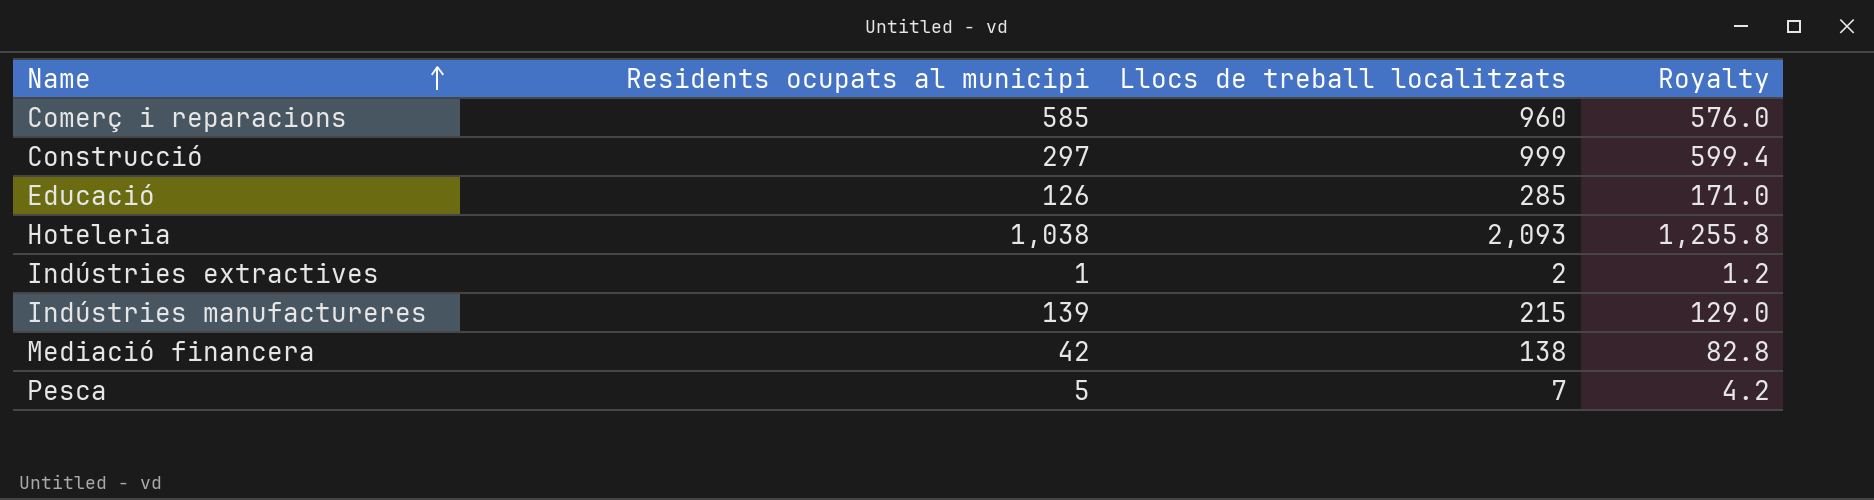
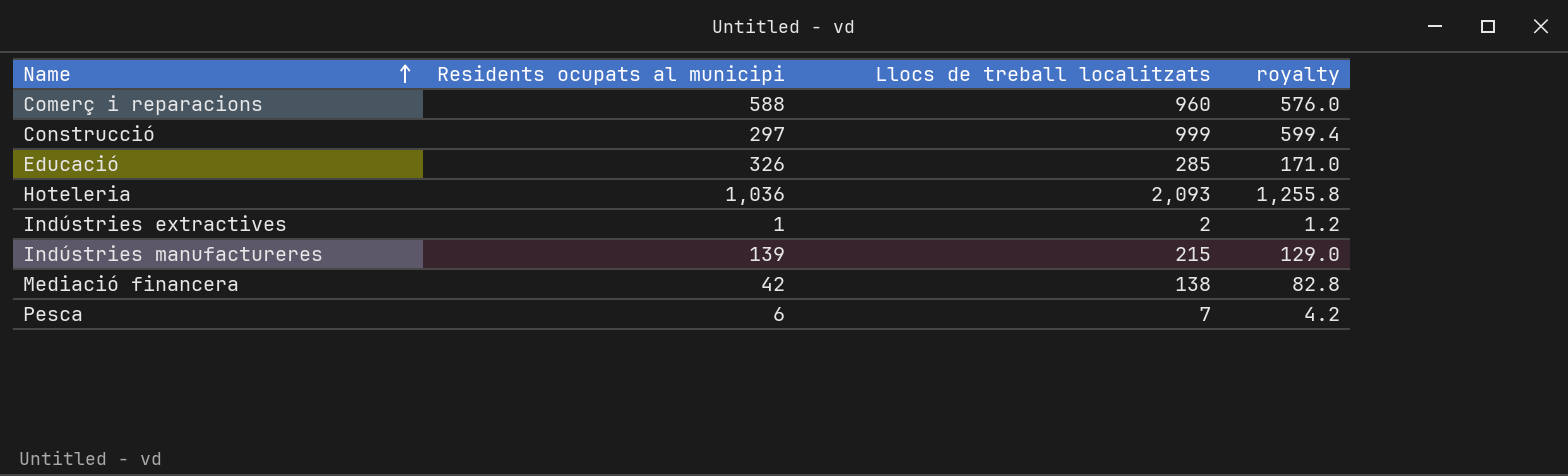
column name: Royalty -> royalty
Comerç i reparacions | Residents ocupats al municipi: 585 -> 588
Educació | Residents ocupats al municipi: 126 -> 326
Hoteleria | Residents ocupats al municipi: 1,038 -> 1,036
Pesca | Residents ocupats al municipi: 5 -> 6

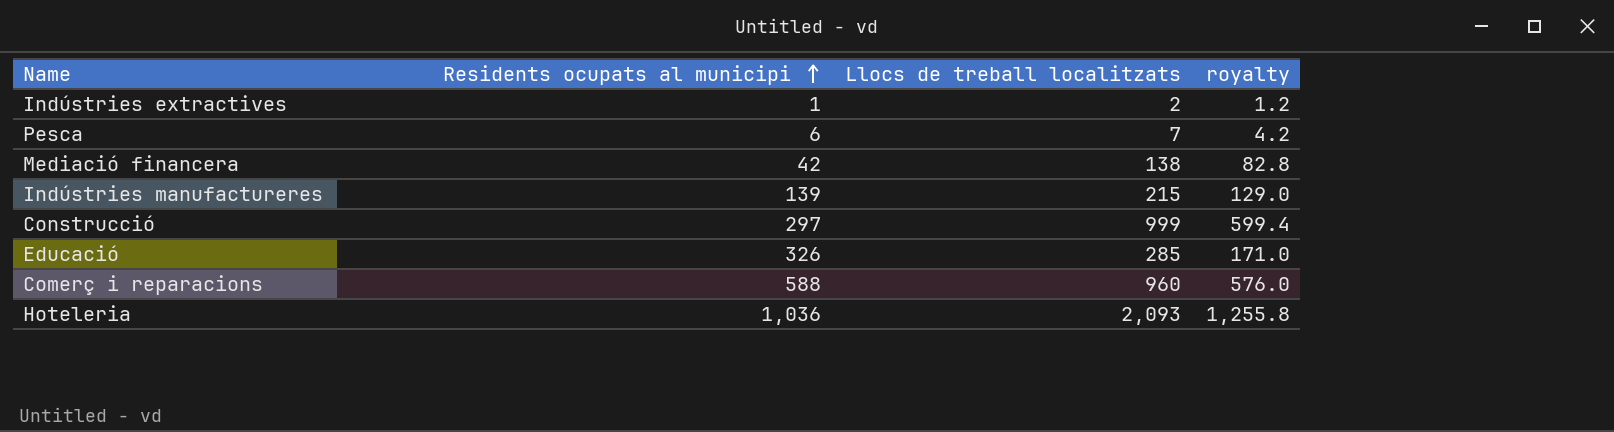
row order: Name ascending -> Residents ocupats al municipi ascending

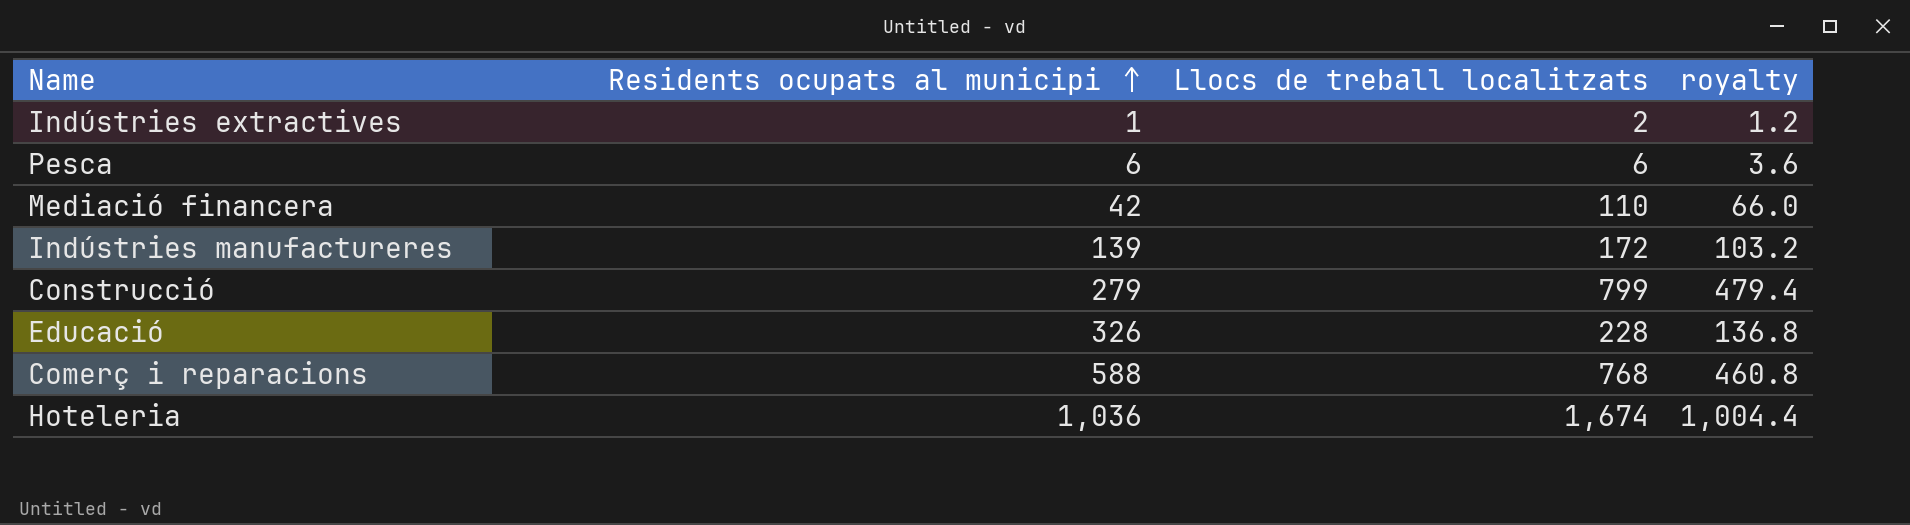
Pesca | Llocs de treball localitzats: 7 -> 6
Pesca | royalty: 4.2 -> 3.6
Mediació financera | Llocs de treball localitzats: 138 -> 110
Mediació financera | royalty: 82.8 -> 66.0
Indústries manufactureres | Llocs de treball localitzats: 215 -> 172
Indústries manufactureres | royalty: 129.0 -> 103.2
Construcció | Residents ocupats al municipi: 297 -> 279
Construcció | Llocs de treball localitzats: 999 -> 799
Construcció | royalty: 599.4 -> 479.4
Educació | Llocs de treball localitzats: 285 -> 228
Educació | royalty: 171.0 -> 136.8
Comerç i reparacions | Llocs de treball localitzats: 960 -> 768
Comerç i reparacions | royalty: 576.0 -> 460.8
Hoteleria | Llocs de treball localitzats: 2,093 -> 1,674
Hoteleria | royalty: 1,255.8 -> 1,004.4

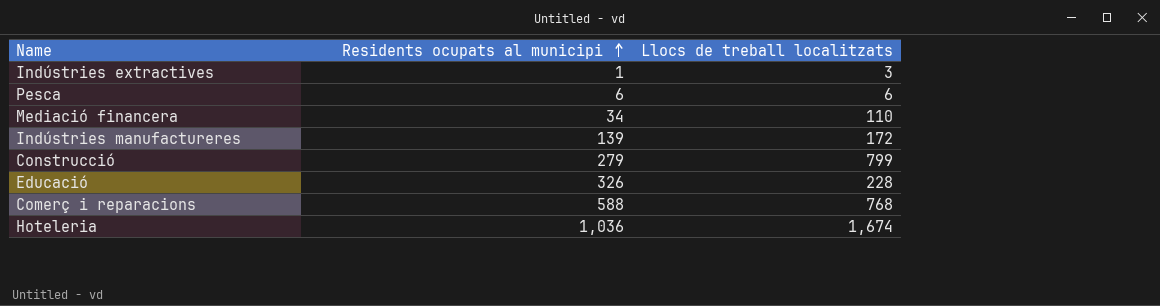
column royalty | formula: [Llocs de treball localitzats] * 0.6 -> none
Indústries extractives | Llocs de treball localitzats: 2 -> 3
Mediació financera | Residents ocupats al municipi: 42 -> 34

